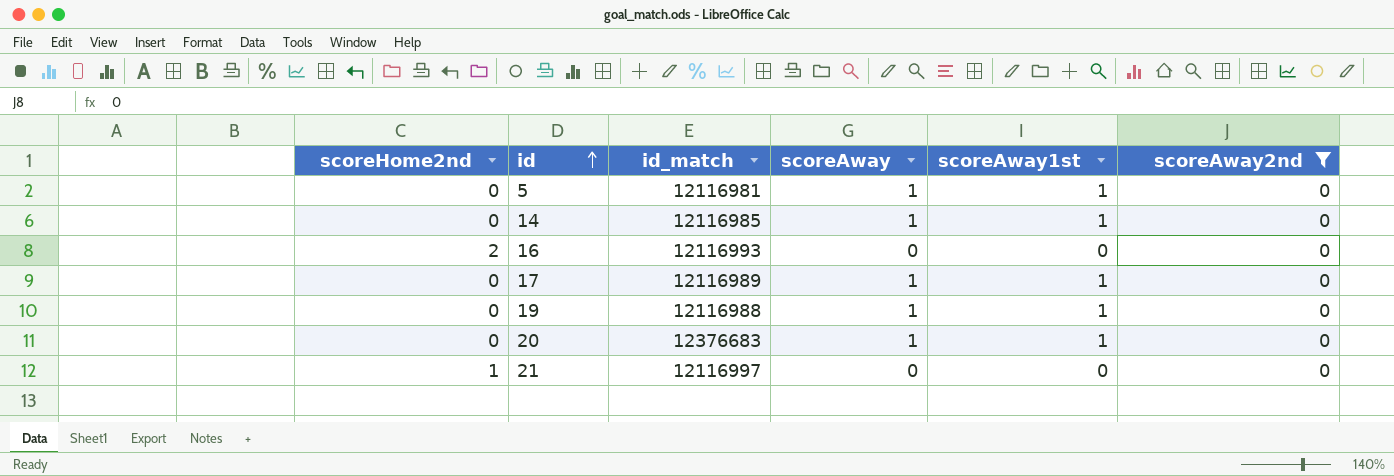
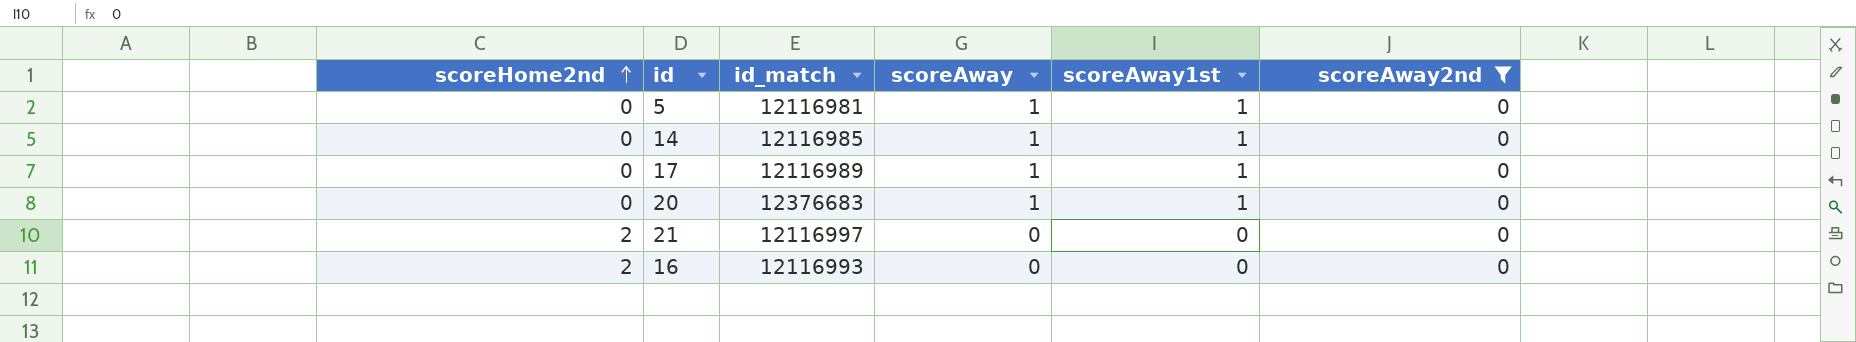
row order: id ascending -> scoreHome2nd ascending
row 19: 0 | 12116988 | 1 | 1 | 0 -> none
21 | scoreHome2nd: 1 -> 2

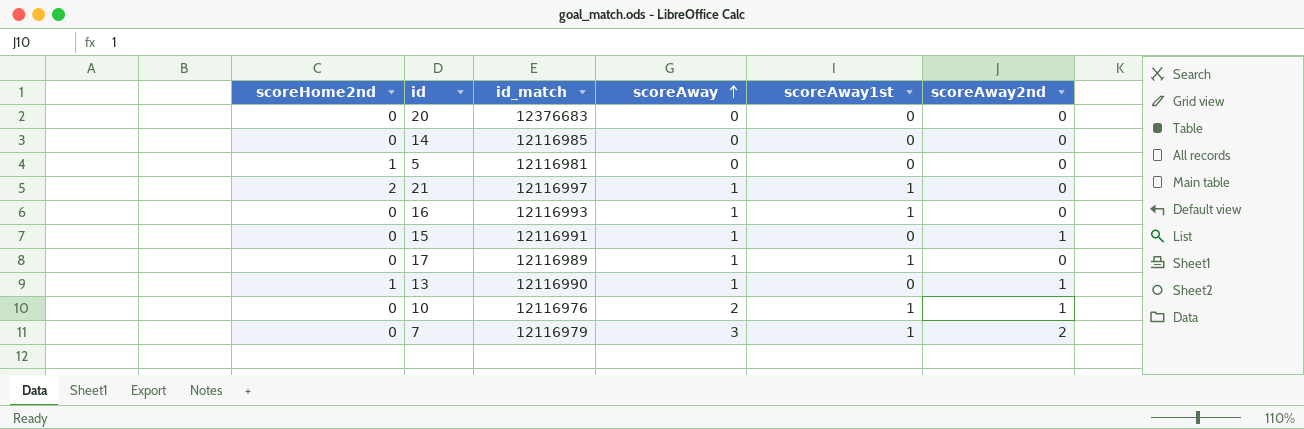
filter: scoreAway2nd = 0 -> none
row order: scoreHome2nd ascending -> scoreAway ascending
20 | scoreAway: 1 -> 0
20 | scoreAway1st: 1 -> 0
14 | scoreAway: 1 -> 0
14 | scoreAway1st: 1 -> 0
5 | scoreHome2nd: 0 -> 1
5 | scoreAway: 1 -> 0
5 | scoreAway1st: 1 -> 0
21 | scoreAway: 0 -> 1
21 | scoreAway1st: 0 -> 1
16 | scoreHome2nd: 2 -> 0
16 | scoreAway: 0 -> 1
16 | scoreAway1st: 0 -> 1

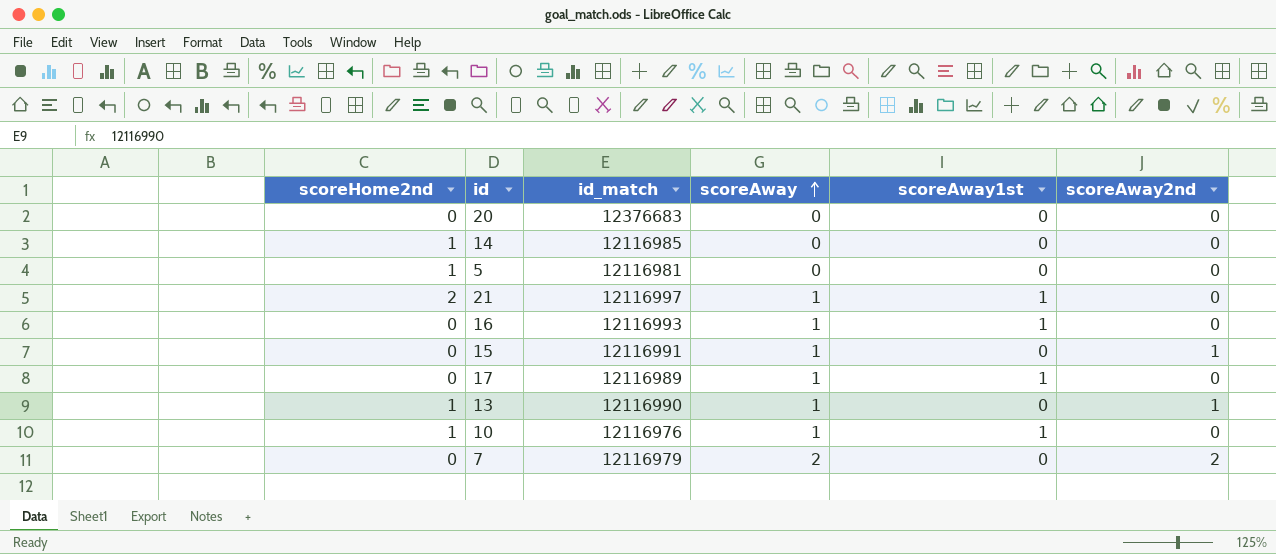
14 | scoreHome2nd: 0 -> 1
10 | scoreHome2nd: 0 -> 1
10 | scoreAway: 2 -> 1
10 | scoreAway2nd: 1 -> 0
7 | scoreAway: 3 -> 2
7 | scoreAway1st: 1 -> 0

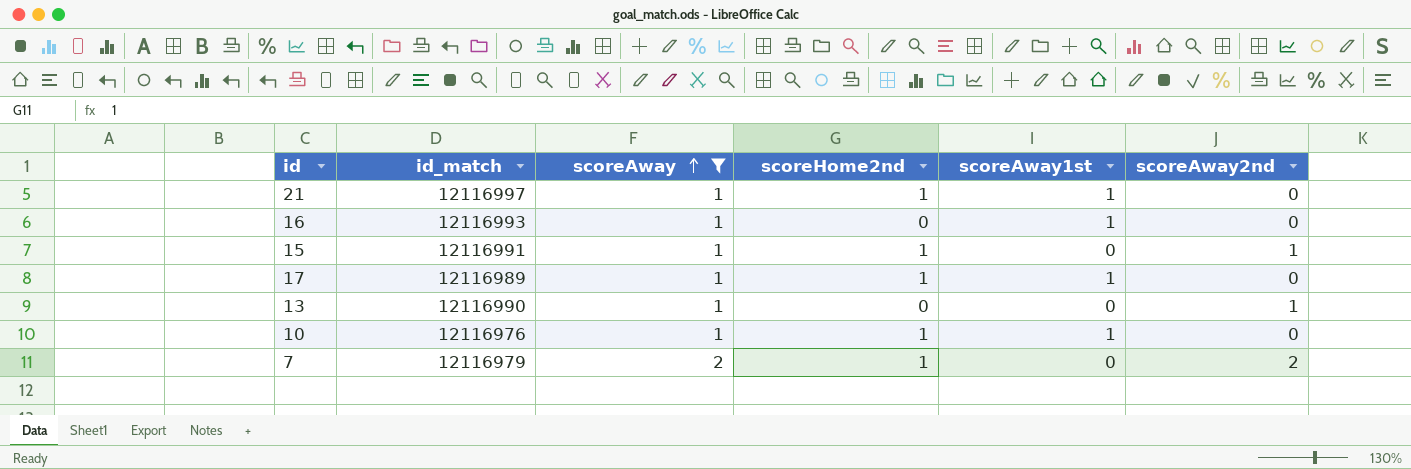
filter: none -> scoreAway != 0
column scoreHome2nd | position: 1 -> 4
21 | scoreHome2nd: 2 -> 1
15 | scoreHome2nd: 0 -> 1
17 | scoreHome2nd: 0 -> 1
13 | scoreHome2nd: 1 -> 0
7 | scoreHome2nd: 0 -> 1

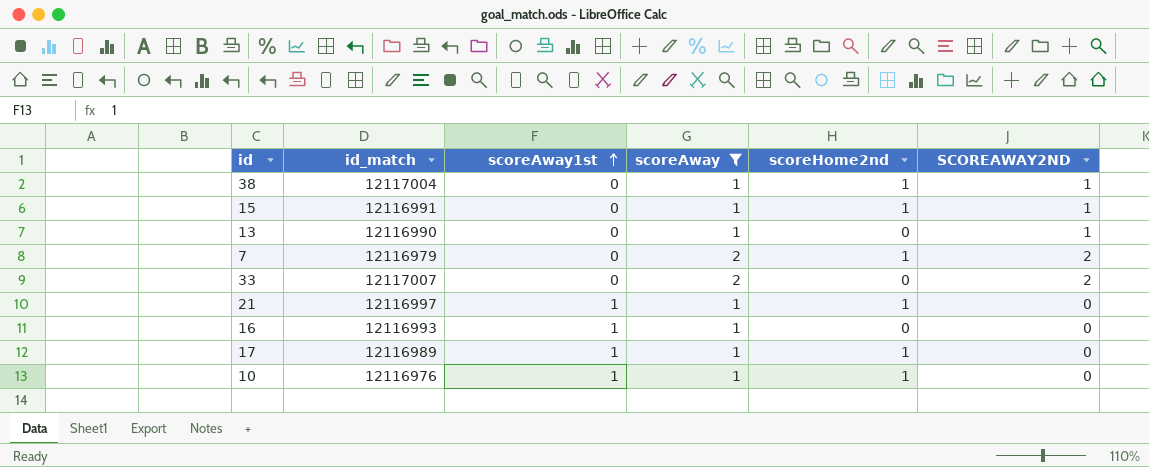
row order: scoreAway ascending -> scoreAway1st ascending
column scoreAway1st | position: 5 -> 3
column name: scoreAway2nd -> SCOREAWAY2ND
row 38: none -> 12117004 | 0 | 1 | 1 | 1
row 33: none -> 12117007 | 0 | 2 | 0 | 2

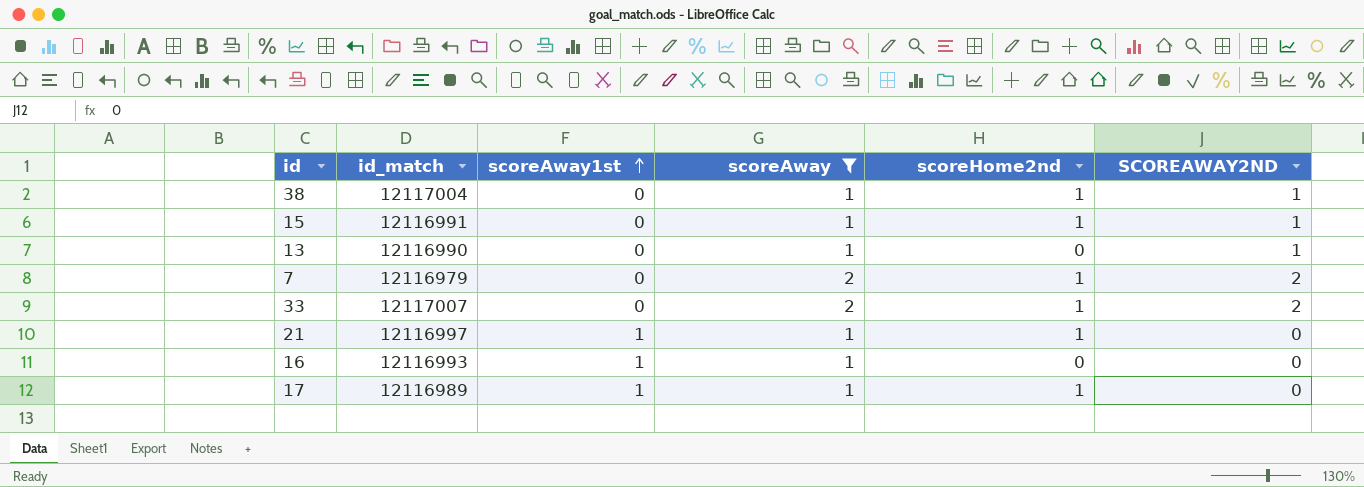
row 10: 12116976 | 1 | 1 | 1 | 0 -> none
33 | scoreHome2nd: 0 -> 1

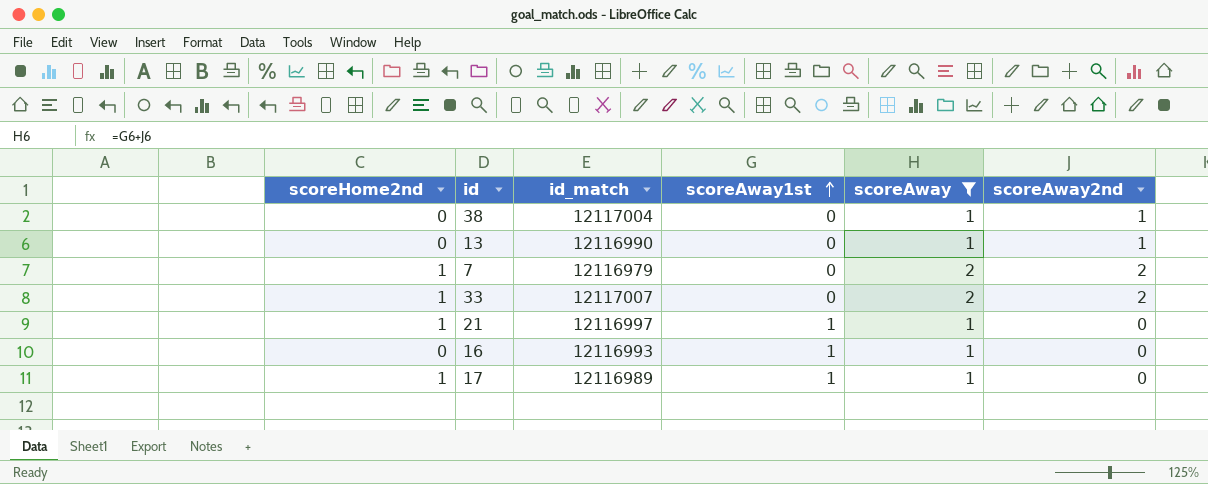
column scoreHome2nd | position: 5 -> 1
column name: SCOREAWAY2ND -> scoreAway2nd
row 15: 12116991 | 0 | 1 | 1 | 1 -> none
38 | scoreHome2nd: 1 -> 0

